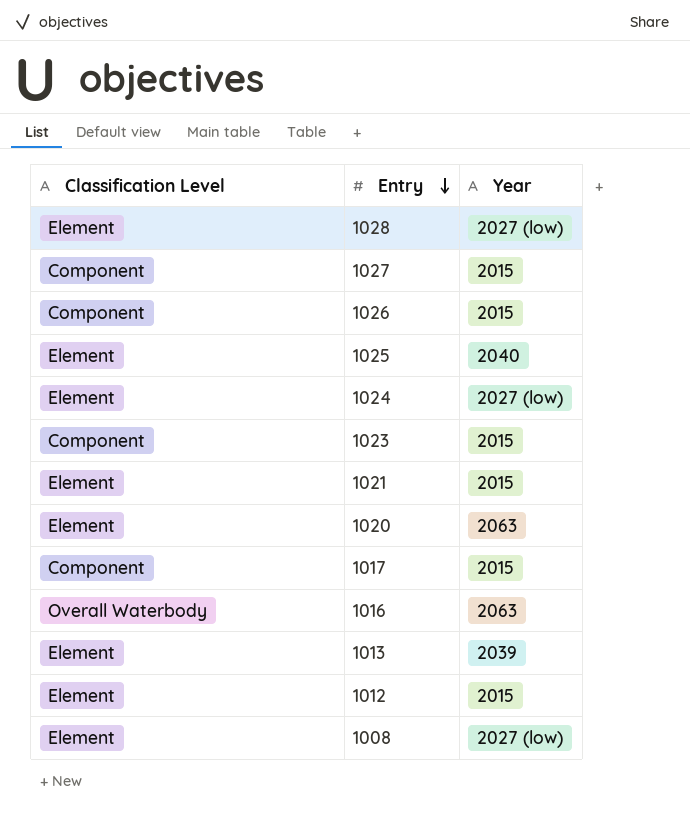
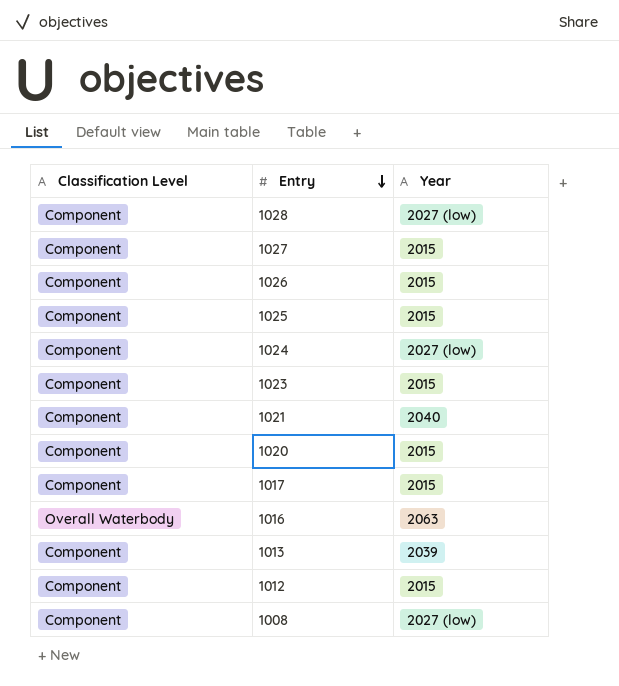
1028 | Classification Level: Element -> Component
1025 | Classification Level: Element -> Component
1025 | Year: 2040 -> 2015
1024 | Classification Level: Element -> Component
1021 | Classification Level: Element -> Component
1021 | Year: 2015 -> 2040
1020 | Classification Level: Element -> Component
1020 | Year: 2063 -> 2015
1013 | Classification Level: Element -> Component
1012 | Classification Level: Element -> Component
1008 | Classification Level: Element -> Component

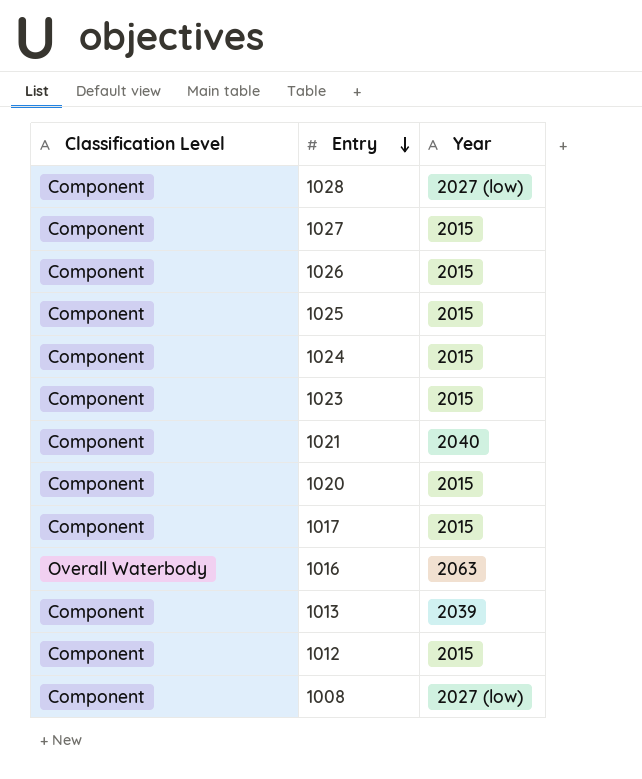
1024 | Year: 2027 (low) -> 2015

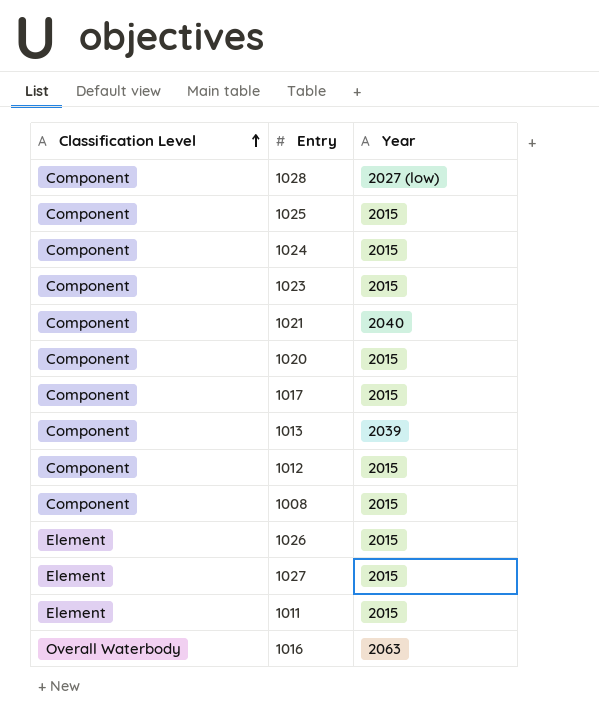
row order: Entry descending -> Classification Level ascending
1008 | Year: 2027 (low) -> 2015
1026 | Classification Level: Component -> Element
1027 | Classification Level: Component -> Element
row 1011: none -> Element | 2015

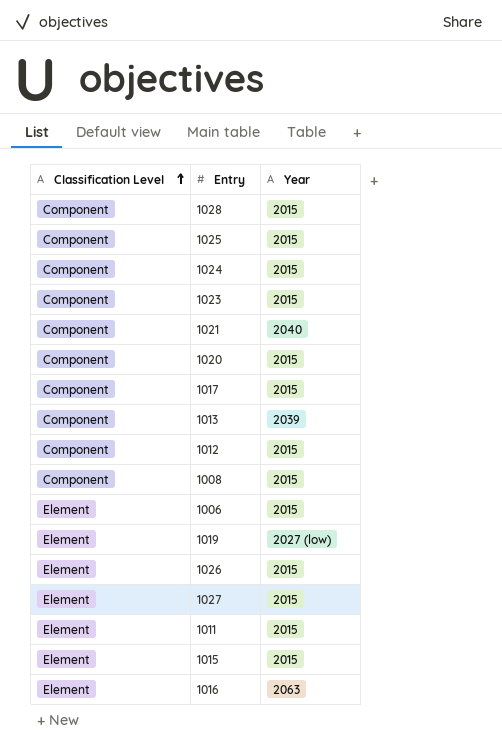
1028 | Year: 2027 (low) -> 2015
row 1006: none -> Element | 2015
row 1019: none -> Element | 2027 (low)
row 1015: none -> Element | 2015
1016 | Classification Level: Overall Waterbody -> Element

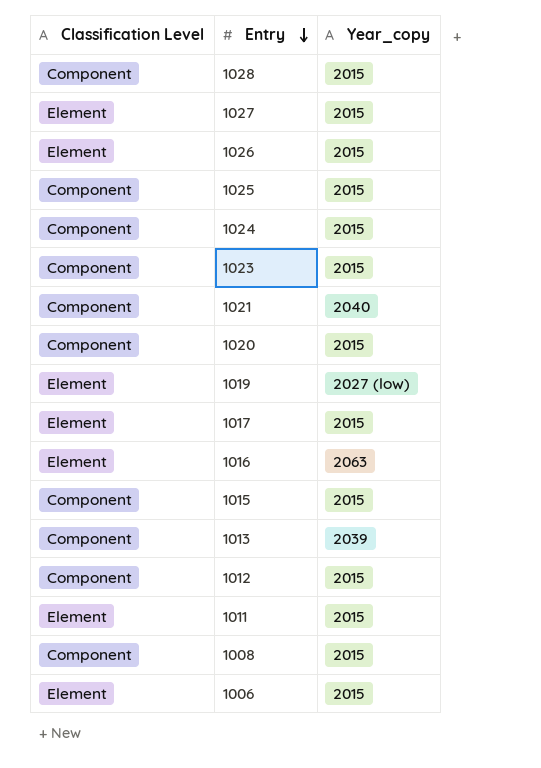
row order: Classification Level ascending -> Entry descending
column name: Year -> Year_copy
1017 | Classification Level: Component -> Element
1015 | Classification Level: Element -> Component

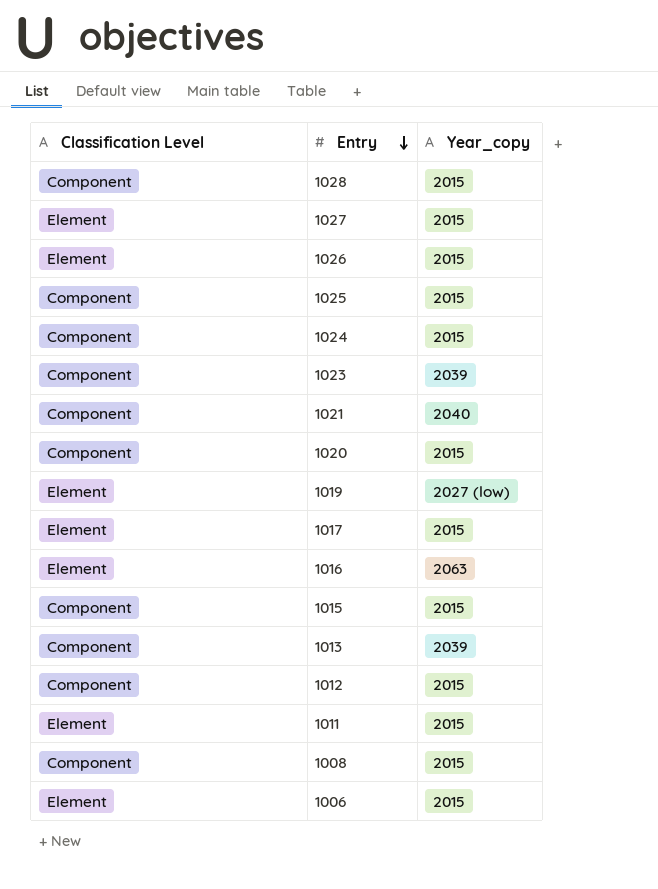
1023 | Year_copy: 2015 -> 2039

